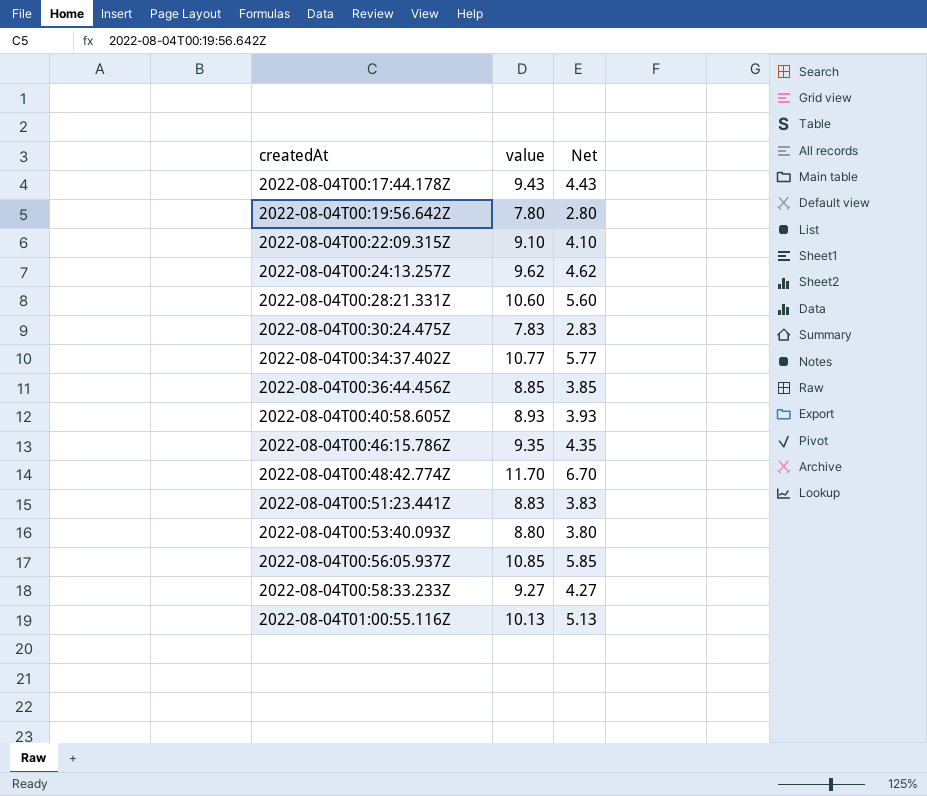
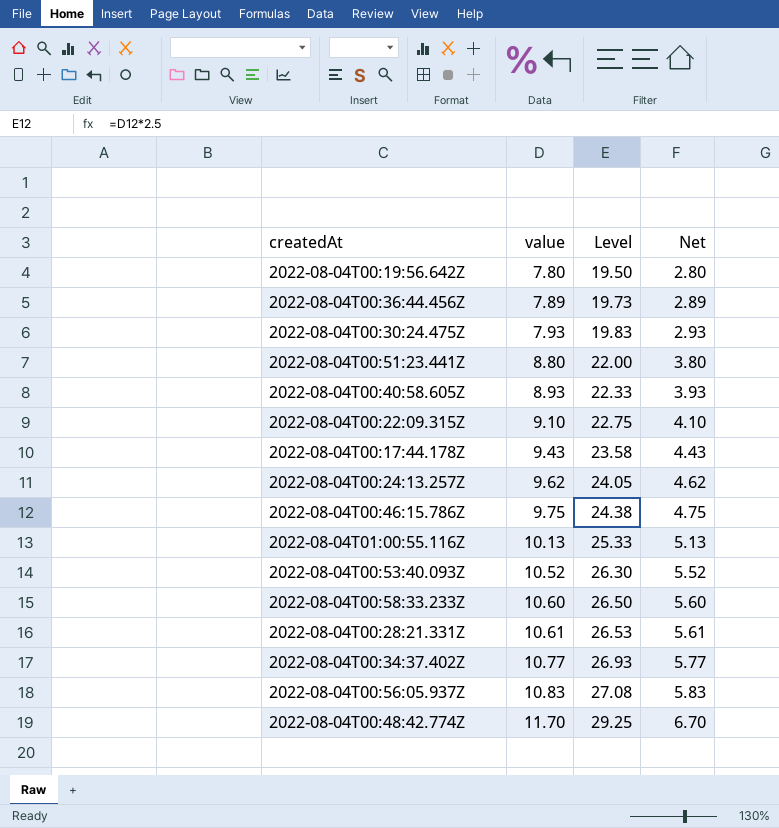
row order: createdAt ascending -> value ascending
column Level | formula: none -> [value] * 2.5
2022-08-04T00:36:44.456Z | value: 8.85 -> 7.89
2022-08-04T00:36:44.456Z | Net: 3.85 -> 2.89
2022-08-04T00:30:24.475Z | value: 7.83 -> 7.93
2022-08-04T00:30:24.475Z | Net: 2.83 -> 2.93
2022-08-04T00:51:23.441Z | value: 8.83 -> 8.80
2022-08-04T00:51:23.441Z | Net: 3.83 -> 3.80
2022-08-04T00:46:15.786Z | value: 9.35 -> 9.75
2022-08-04T00:46:15.786Z | Net: 4.35 -> 4.75
2022-08-04T00:53:40.093Z | value: 8.80 -> 10.52
2022-08-04T00:53:40.093Z | Net: 3.80 -> 5.52
2022-08-04T00:58:33.233Z | value: 9.27 -> 10.60
2022-08-04T00:58:33.233Z | Net: 4.27 -> 5.60
2022-08-04T00:28:21.331Z | value: 10.60 -> 10.61
2022-08-04T00:28:21.331Z | Net: 5.60 -> 5.61
2022-08-04T00:56:05.937Z | value: 10.85 -> 10.83
2022-08-04T00:56:05.937Z | Net: 5.85 -> 5.83

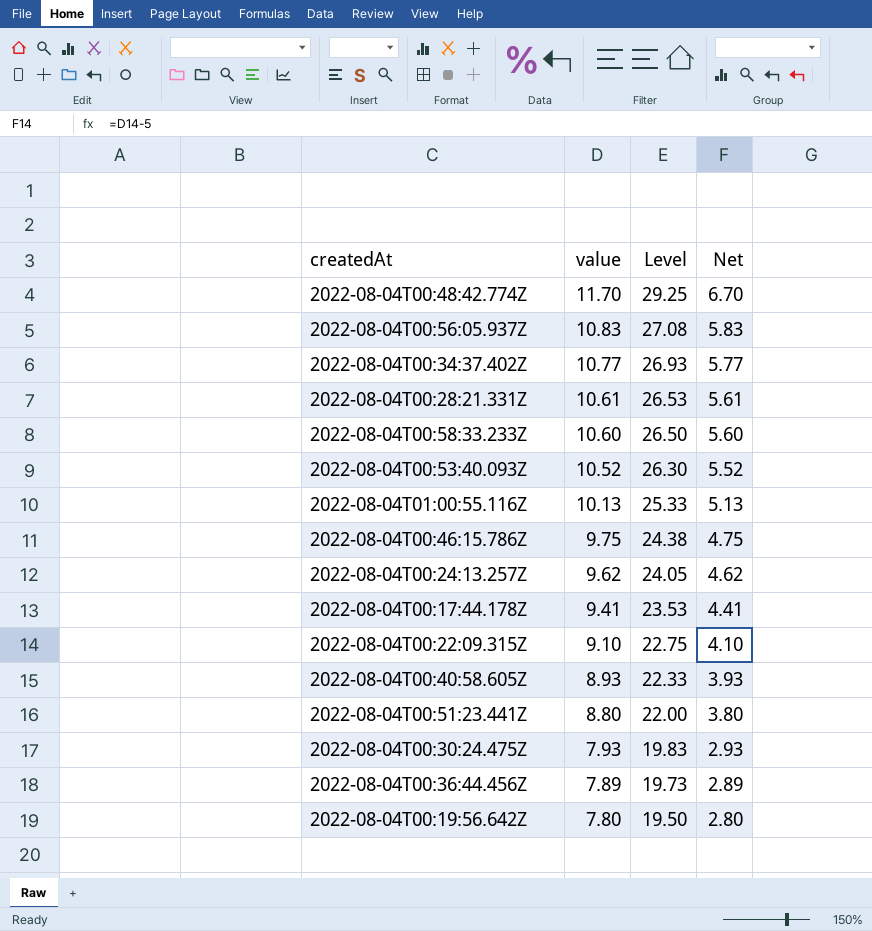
row order: value ascending -> value descending
2022-08-04T00:17:44.178Z | value: 9.43 -> 9.41
2022-08-04T00:17:44.178Z | Level: 23.58 -> 23.53
2022-08-04T00:17:44.178Z | Net: 4.43 -> 4.41

